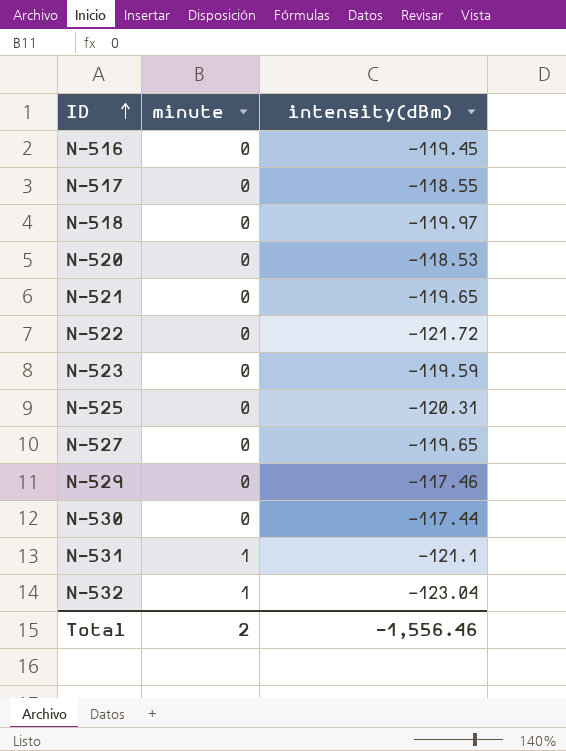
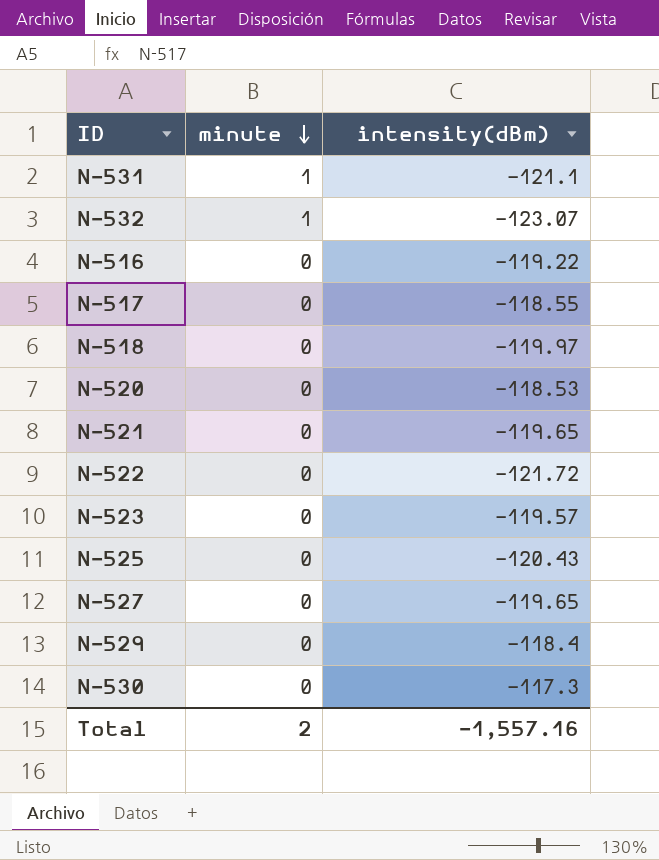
row order: ID ascending -> minute descending
N-532 | intensity(dBm): -123.04 -> -123.07
N-516 | intensity(dBm): -119.45 -> -119.22
N-523 | intensity(dBm): -119.59 -> -119.57
N-525 | intensity(dBm): -120.31 -> -120.43
N-529 | intensity(dBm): -117.46 -> -118.4
N-530 | intensity(dBm): -117.44 -> -117.3
Total | intensity(dBm): -1,556.46 -> -1,557.16

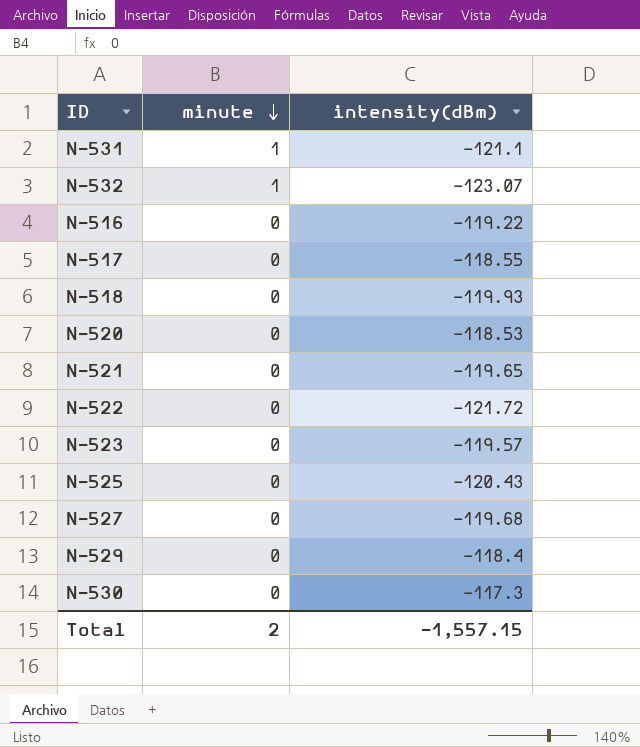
N-518 | intensity(dBm): -119.97 -> -119.93
N-527 | intensity(dBm): -119.65 -> -119.68
Total | intensity(dBm): -1,557.16 -> -1,557.15

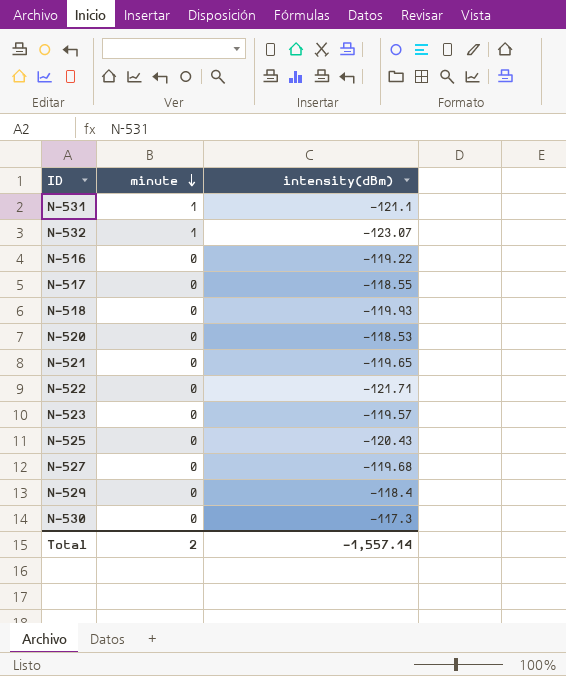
N-522 | intensity(dBm): -121.72 -> -121.71
Total | intensity(dBm): -1,557.15 -> -1,557.14

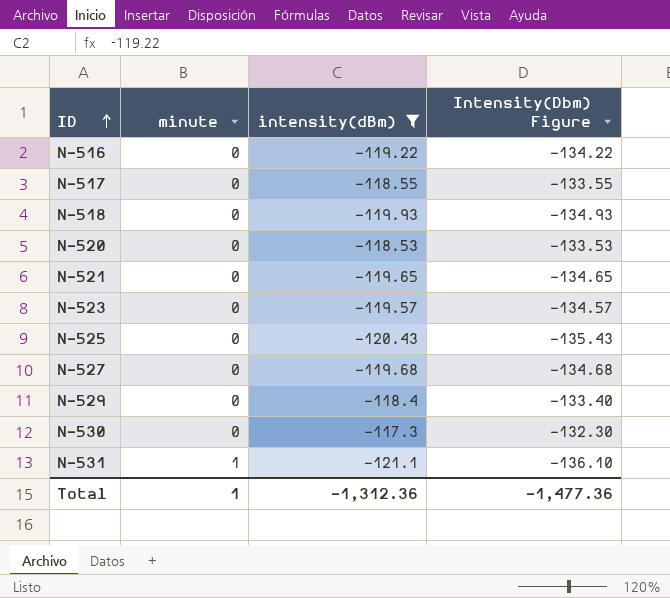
filter: none -> intensity(dBm) >= -121.1
row order: minute descending -> ID ascending
column Intensity(Dbm) Figure | formula: none -> [intensity(dBm)] - 15
Total | minute: 2 -> 1
Total | intensity(dBm): -1,557.14 -> -1,312.36

